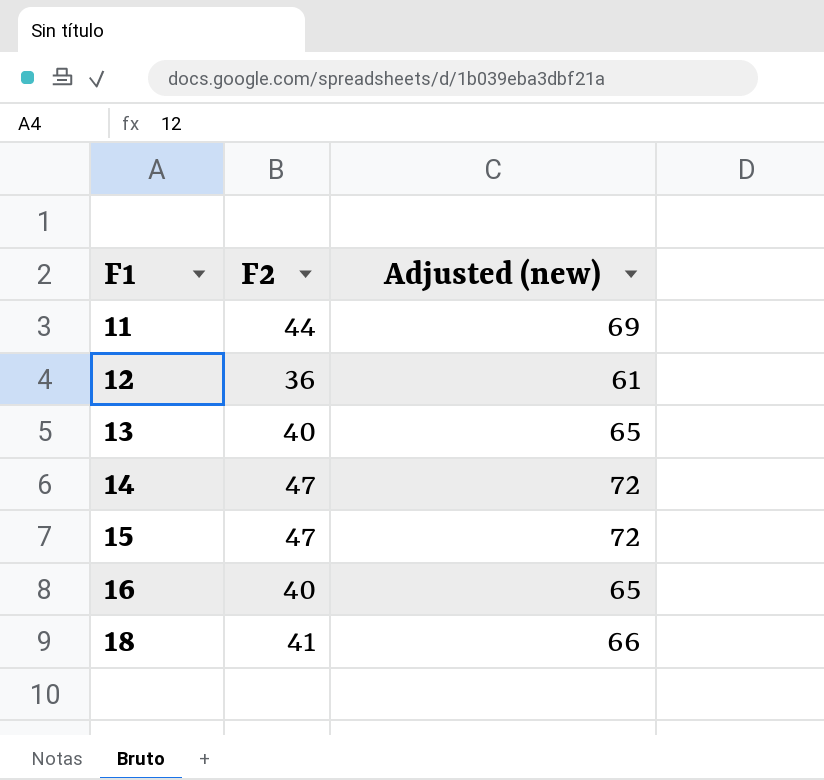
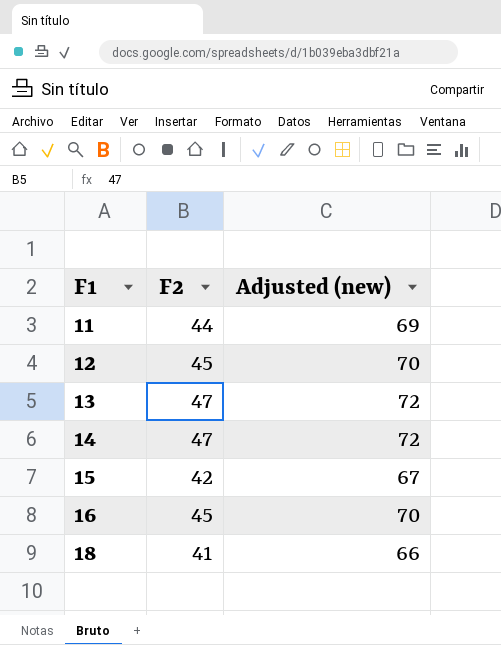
12 | F2: 36 -> 45
12 | Adjusted (new): 61 -> 70
13 | F2: 40 -> 47
13 | Adjusted (new): 65 -> 72
15 | F2: 47 -> 42
15 | Adjusted (new): 72 -> 67
16 | F2: 40 -> 45
16 | Adjusted (new): 65 -> 70

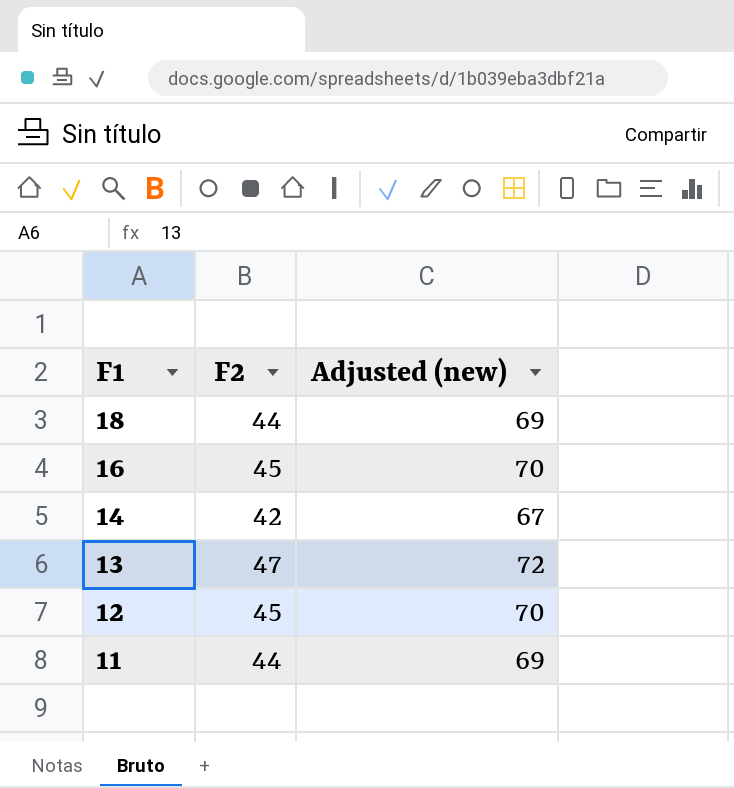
row order: F1 ascending -> F1 descending
row 15: 42 | 67 -> none
18 | F2: 41 -> 44
18 | Adjusted (new): 66 -> 69
14 | F2: 47 -> 42
14 | Adjusted (new): 72 -> 67

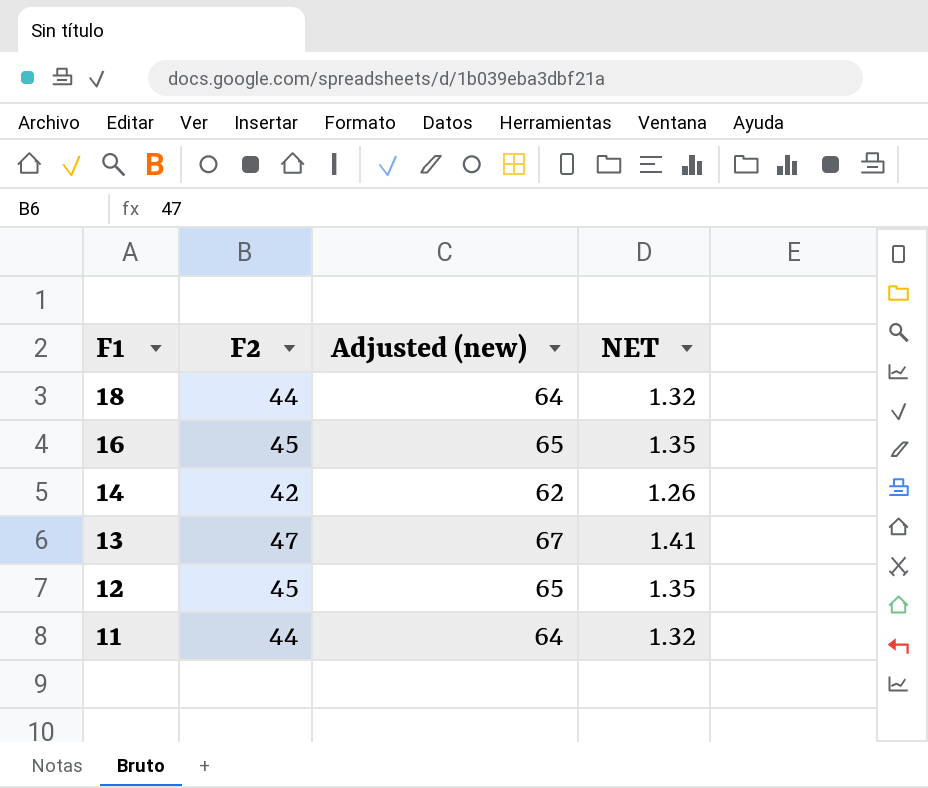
column Adjusted (new) | formula: [F2] + 25 -> [F2] + 20
column NET | formula: none -> [F2] * 0.03

